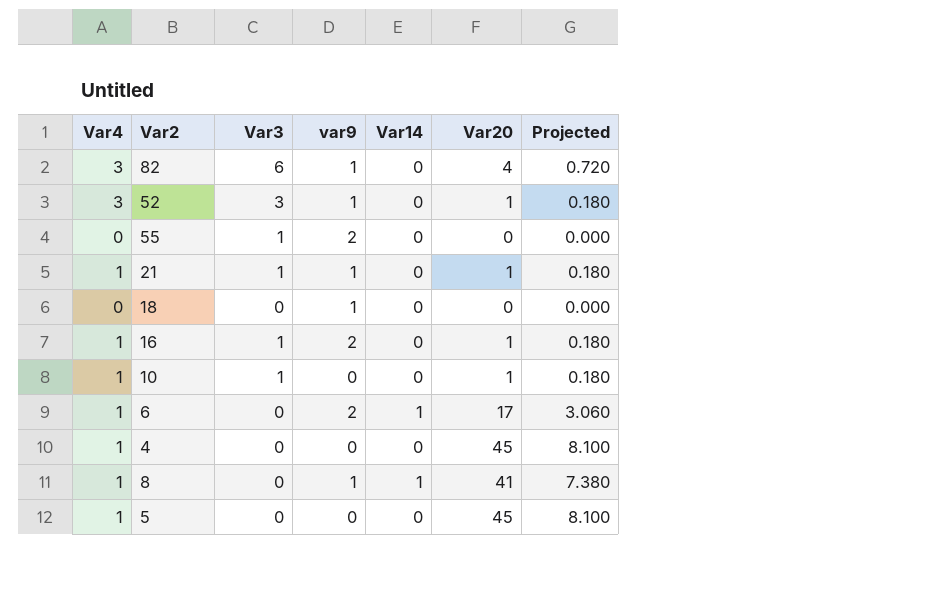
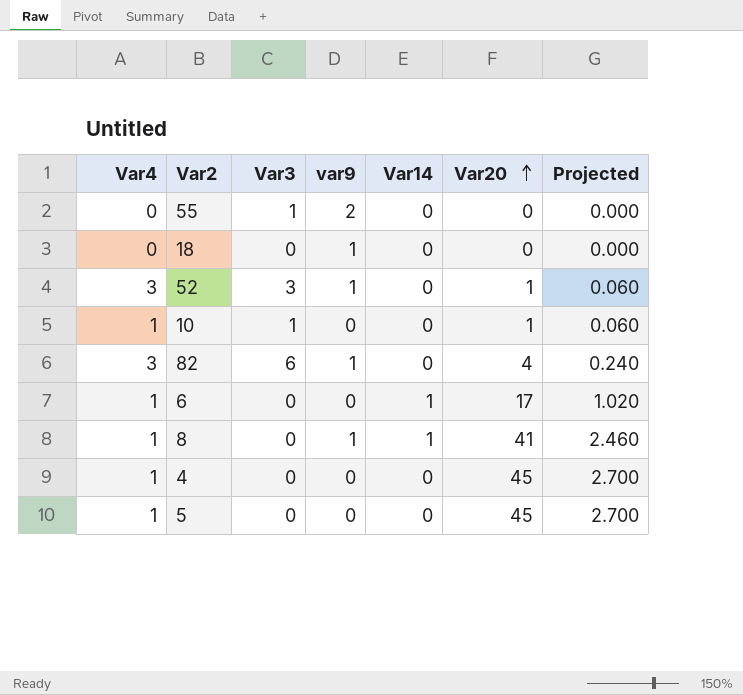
row order: none -> Var20 ascending
column Projected | formula: [Var20] * 0.18 -> [Var20] * 0.06
row 21: 1 | 1 | 1 | 0 | 1 | 0.180 -> none
row 16: 1 | 1 | 2 | 0 | 1 | 0.180 -> none
6 | var9: 2 -> 0

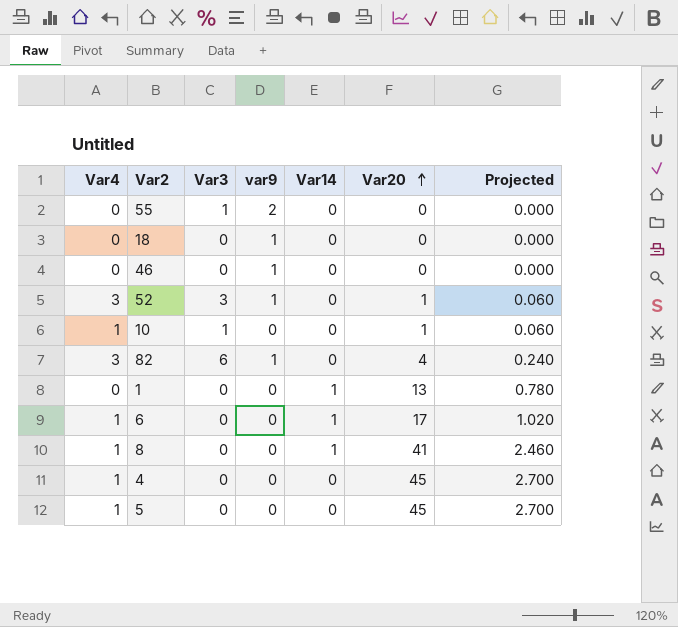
row 46: none -> 0 | 0 | 1 | 0 | 0 | 0.000
row 1: none -> 0 | 0 | 0 | 1 | 13 | 0.780
8 | var9: 1 -> 0

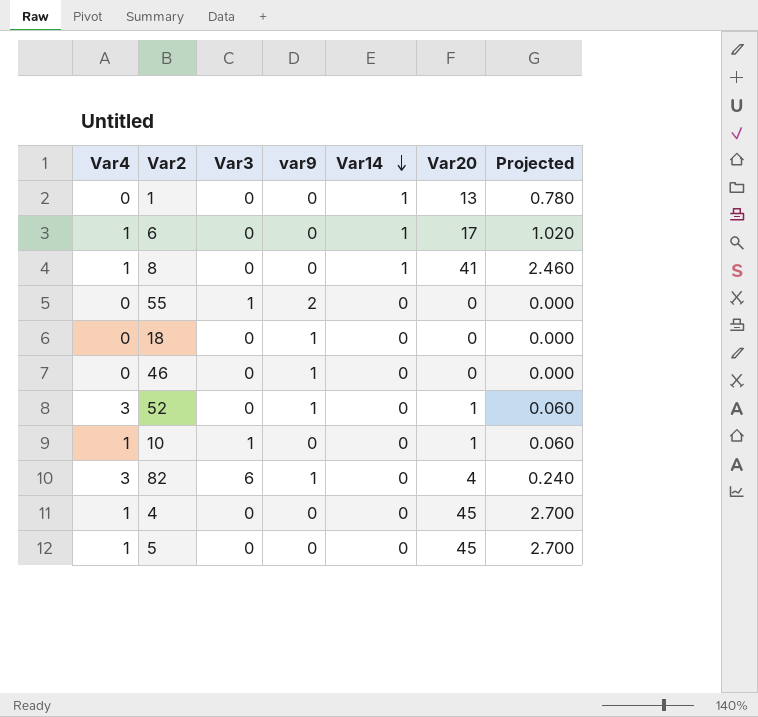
row order: Var20 ascending -> Var14 descending
52 | Var3: 3 -> 0

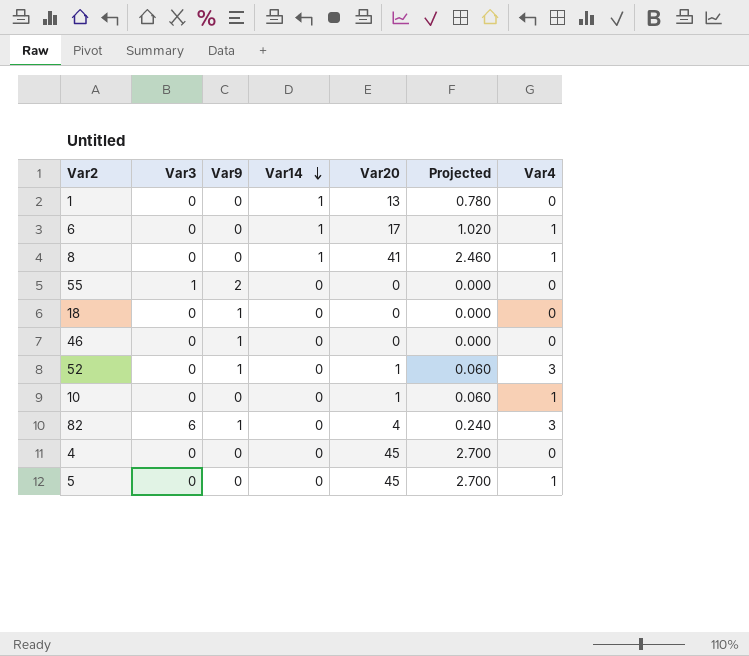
column name: var9 -> Var9
column Var4 | position: 1 -> 7
10 | Var3: 1 -> 0
4 | Var4: 1 -> 0

